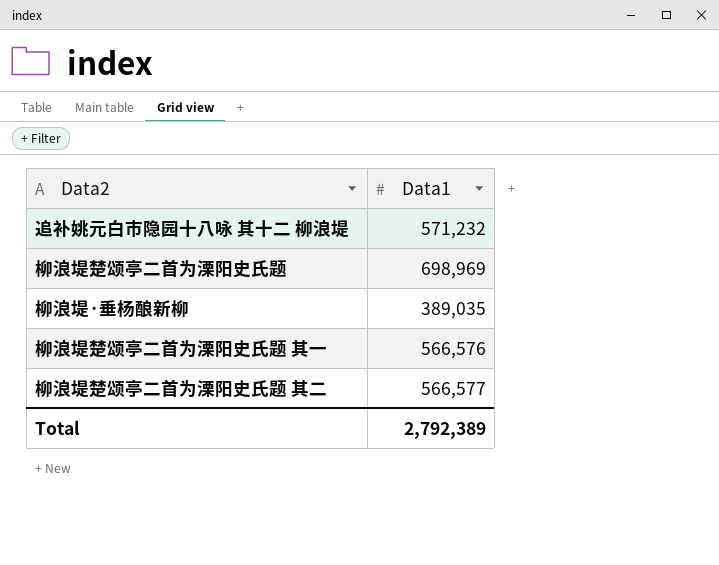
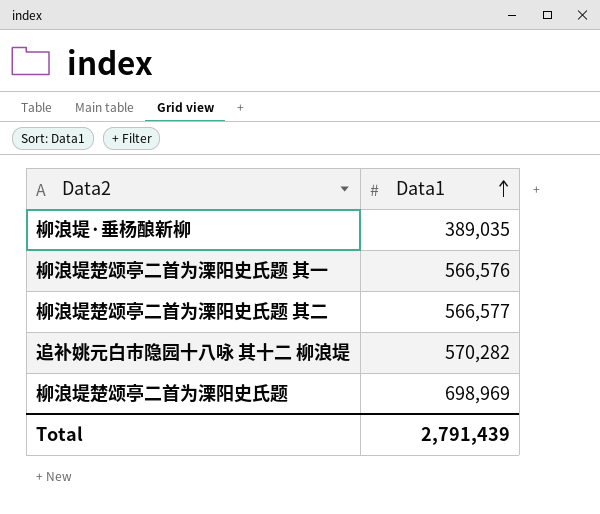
row order: none -> Data1 ascending
追补姚元白市隐园十八咏 其十二 柳浪堤 | Data1: 571,232 -> 570,282
Total | Data1: 2,792,389 -> 2,791,439

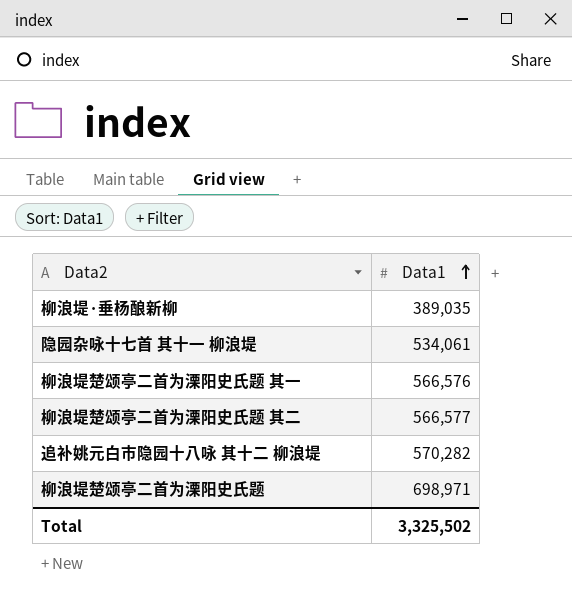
row 隐园杂咏十七首 其十一 柳浪堤: none -> 534,061
柳浪堤楚颂亭二首为溧阳史氏题 | Data1: 698,969 -> 698,971
Total | Data1: 2,791,439 -> 3,325,502

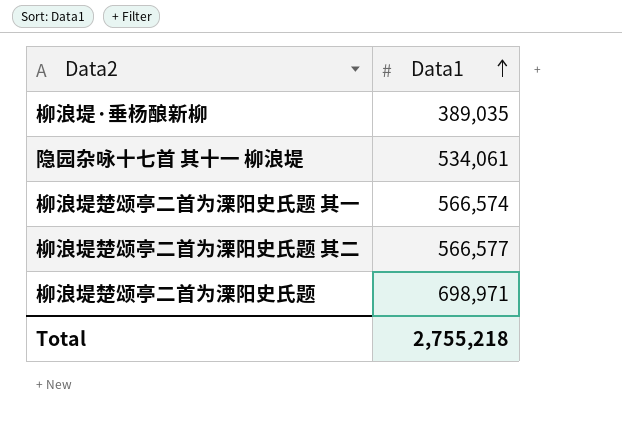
row 追补姚元白市隐园十八咏 其十二 柳浪堤: 570,282 -> none
柳浪堤楚颂亭二首为溧阳史氏题 其一 | Data1: 566,576 -> 566,574
Total | Data1: 3,325,502 -> 2,755,218

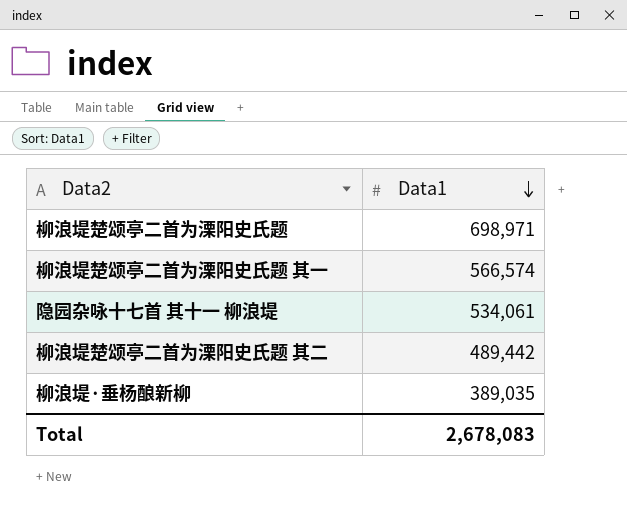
row order: Data1 ascending -> Data1 descending
柳浪堤楚颂亭二首为溧阳史氏题 其二 | Data1: 566,577 -> 489,442
Total | Data1: 2,755,218 -> 2,678,083

